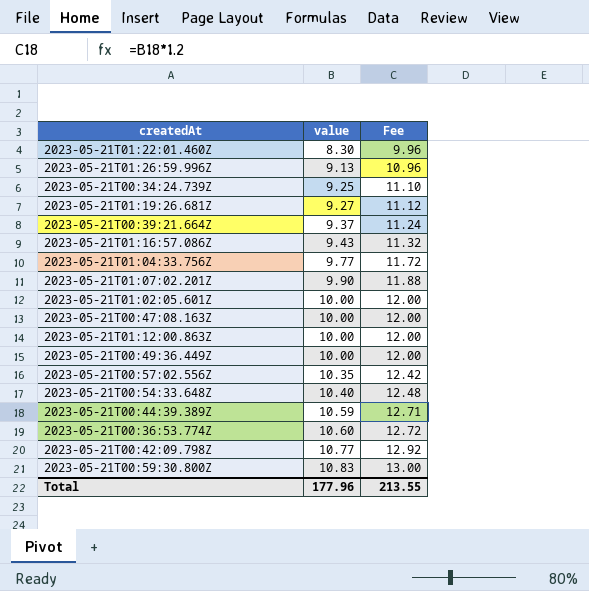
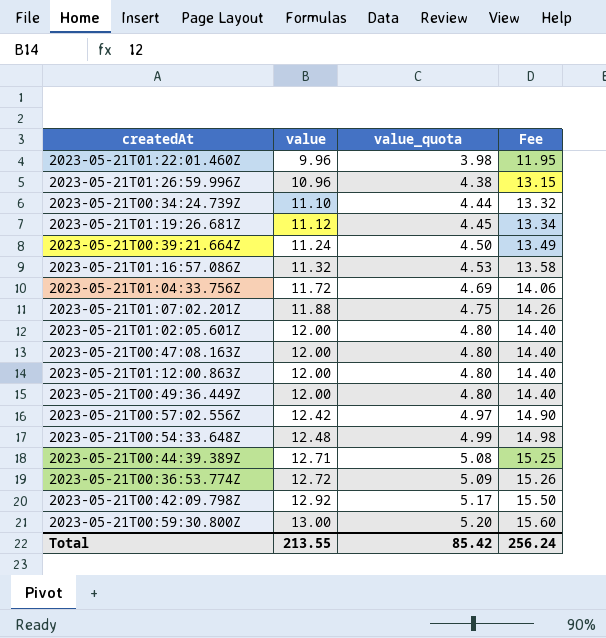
column value_quota | formula: none -> [value] * 0.4
2023-05-21T01:22:01.460Z | value: 8.30 -> 9.96
2023-05-21T01:22:01.460Z | Fee: 9.96 -> 11.95
2023-05-21T01:26:59.996Z | value: 9.13 -> 10.96
2023-05-21T01:26:59.996Z | Fee: 10.96 -> 13.15
2023-05-21T00:34:24.739Z | value: 9.25 -> 11.10
2023-05-21T00:34:24.739Z | Fee: 11.10 -> 13.32
2023-05-21T01:19:26.681Z | value: 9.27 -> 11.12
2023-05-21T01:19:26.681Z | Fee: 11.12 -> 13.34
2023-05-21T00:39:21.664Z | value: 9.37 -> 11.24
2023-05-21T00:39:21.664Z | Fee: 11.24 -> 13.49
2023-05-21T01:16:57.086Z | value: 9.43 -> 11.32
2023-05-21T01:16:57.086Z | Fee: 11.32 -> 13.58
2023-05-21T01:04:33.756Z | value: 9.77 -> 11.72
2023-05-21T01:04:33.756Z | Fee: 11.72 -> 14.06
2023-05-21T01:07:02.201Z | value: 9.90 -> 11.88
2023-05-21T01:07:02.201Z | Fee: 11.88 -> 14.26
2023-05-21T01:02:05.601Z | value: 10.00 -> 12.00
2023-05-21T01:02:05.601Z | Fee: 12.00 -> 14.40
2023-05-21T00:47:08.163Z | value: 10.00 -> 12.00
2023-05-21T00:47:08.163Z | Fee: 12.00 -> 14.40
2023-05-21T01:12:00.863Z | value: 10.00 -> 12.00
2023-05-21T01:12:00.863Z | Fee: 12.00 -> 14.40
2023-05-21T00:49:36.449Z | value: 10.00 -> 12.00
2023-05-21T00:49:36.449Z | Fee: 12.00 -> 14.40
2023-05-21T00:57:02.556Z | value: 10.35 -> 12.42
2023-05-21T00:57:02.556Z | Fee: 12.42 -> 14.90
2023-05-21T00:54:33.648Z | value: 10.40 -> 12.48
2023-05-21T00:54:33.648Z | Fee: 12.48 -> 14.98
2023-05-21T00:44:39.389Z | value: 10.59 -> 12.71
2023-05-21T00:44:39.389Z | Fee: 12.71 -> 15.25
2023-05-21T00:36:53.774Z | value: 10.60 -> 12.72
2023-05-21T00:36:53.774Z | Fee: 12.72 -> 15.26
2023-05-21T00:42:09.798Z | value: 10.77 -> 12.92
2023-05-21T00:42:09.798Z | Fee: 12.92 -> 15.50
2023-05-21T00:59:30.800Z | value: 10.83 -> 13.00
2023-05-21T00:59:30.800Z | Fee: 13.00 -> 15.60
Total | value: 177.96 -> 213.55
Total | Fee: 213.55 -> 256.24

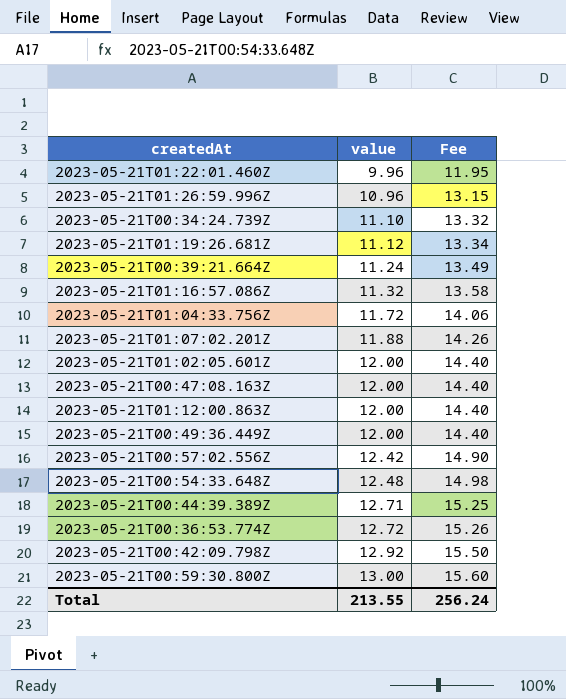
column value_quota | formula: [value] * 0.4 -> none

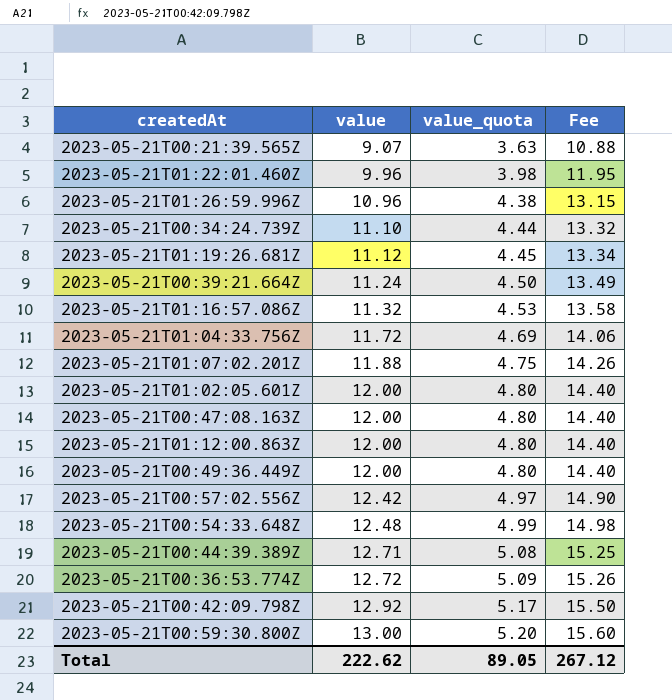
column value_quota | formula: none -> [value] * 0.4
row 2023-05-21T00:21:39.565Z: none -> 9.07 | 3.63 | 10.88
Total | value: 213.55 -> 222.62
Total | Fee: 256.24 -> 267.12

